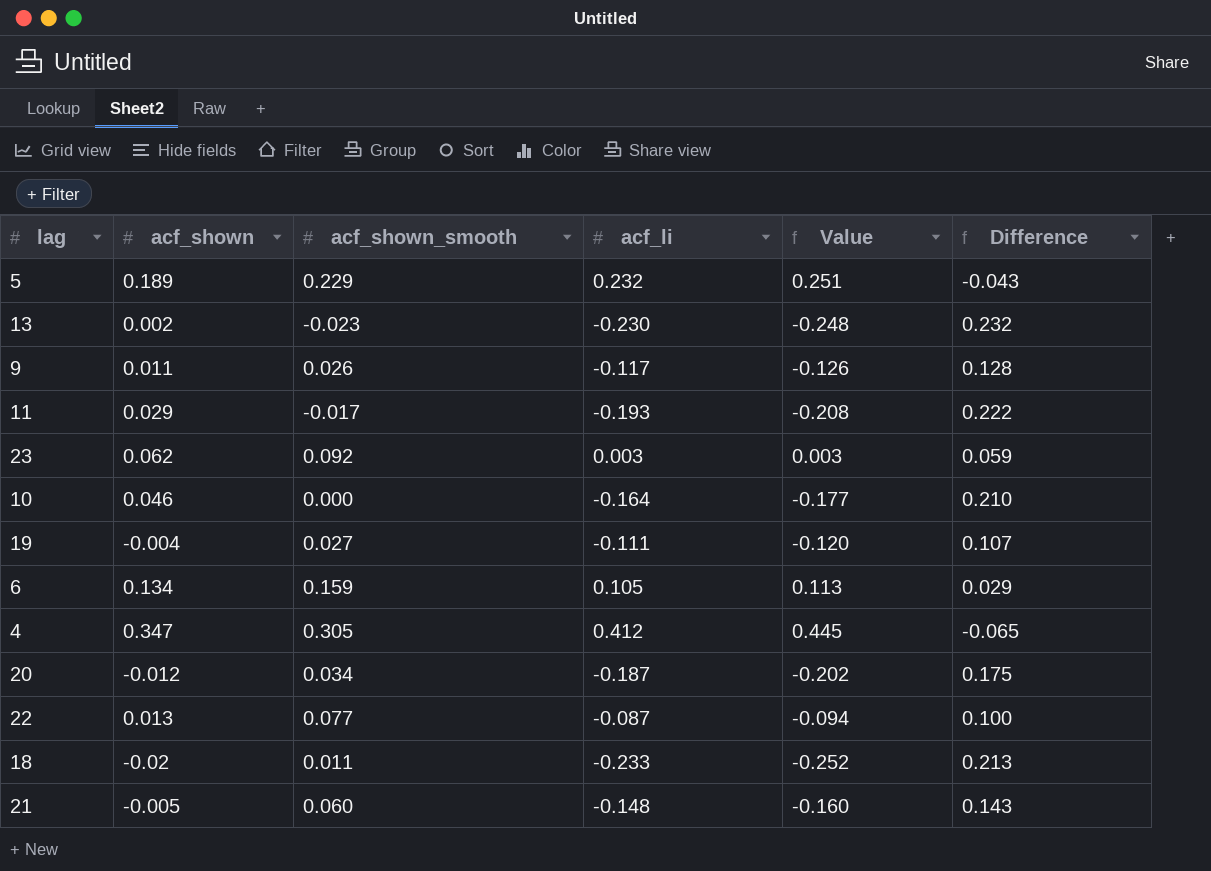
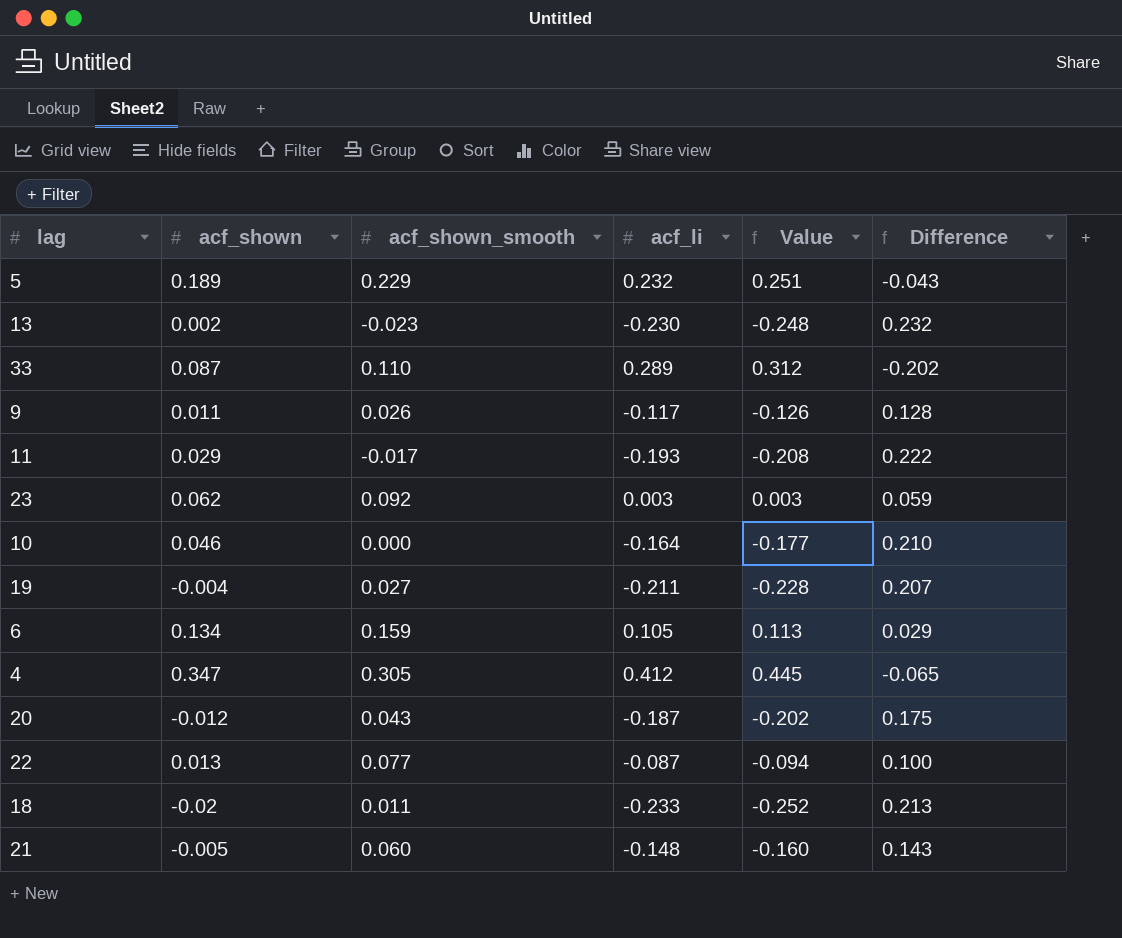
row 33: none -> 0.087 | 0.110 | 0.289 | 0.312 | -0.202
19 | acf_li: -0.111 -> -0.211
19 | Value: -0.120 -> -0.228
19 | Difference: 0.107 -> 0.207
20 | acf_shown_smooth: 0.034 -> 0.043

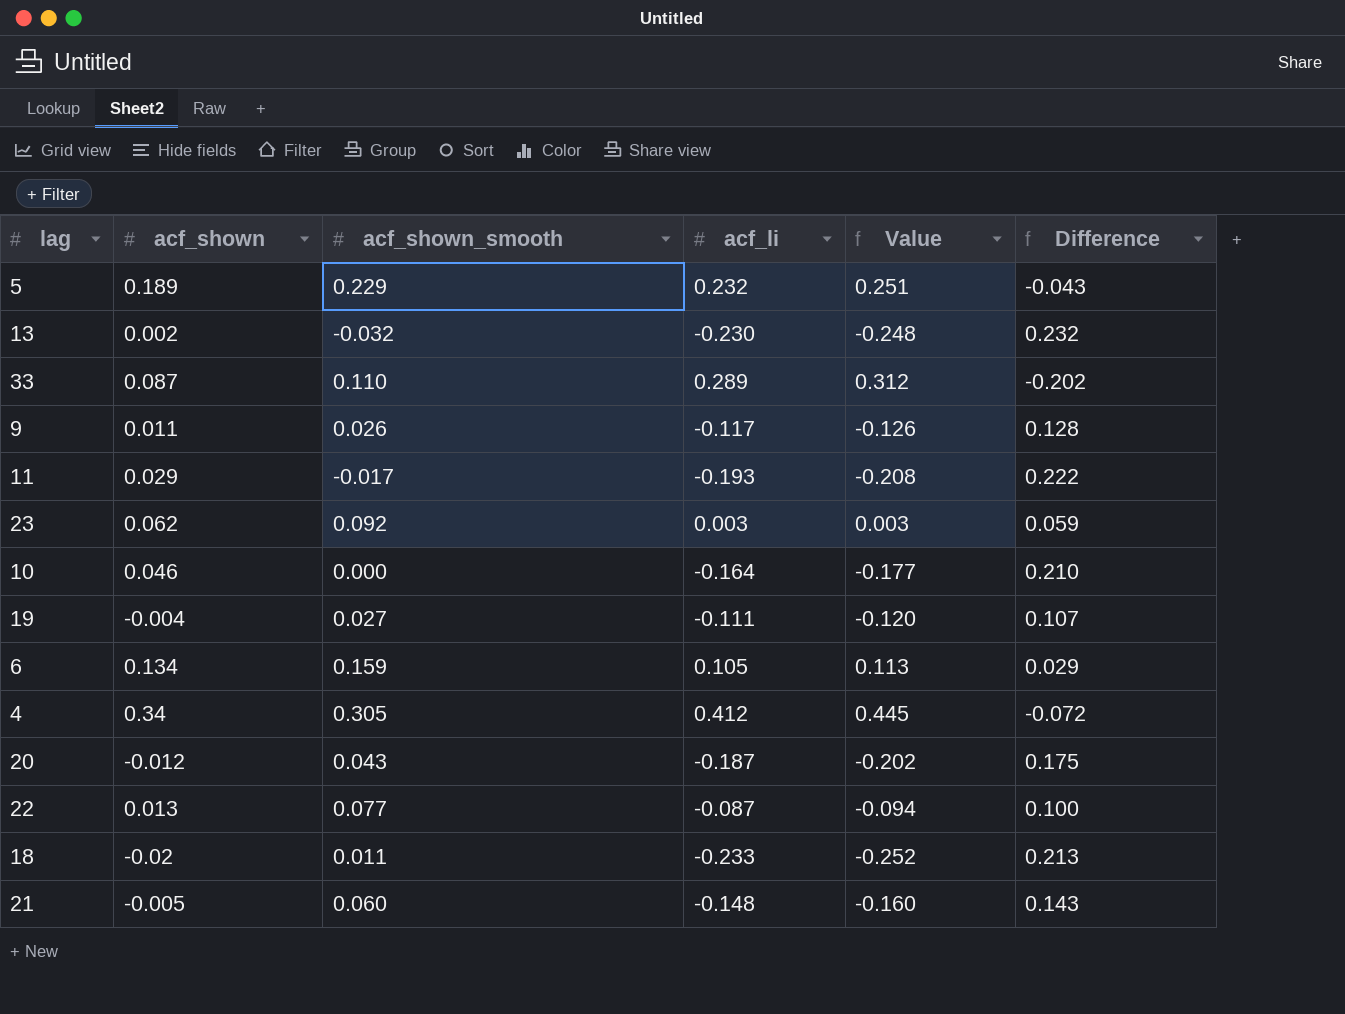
13 | acf_shown_smooth: -0.023 -> -0.032
19 | acf_li: -0.211 -> -0.111
19 | Value: -0.228 -> -0.120
19 | Difference: 0.207 -> 0.107
4 | acf_shown: 0.347 -> 0.34
4 | Difference: -0.065 -> -0.072

